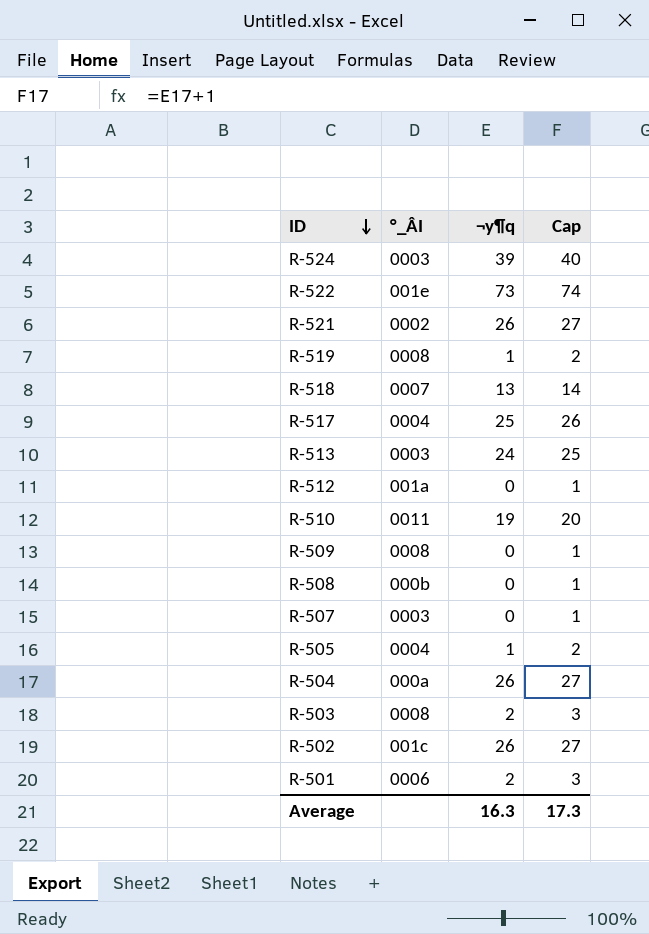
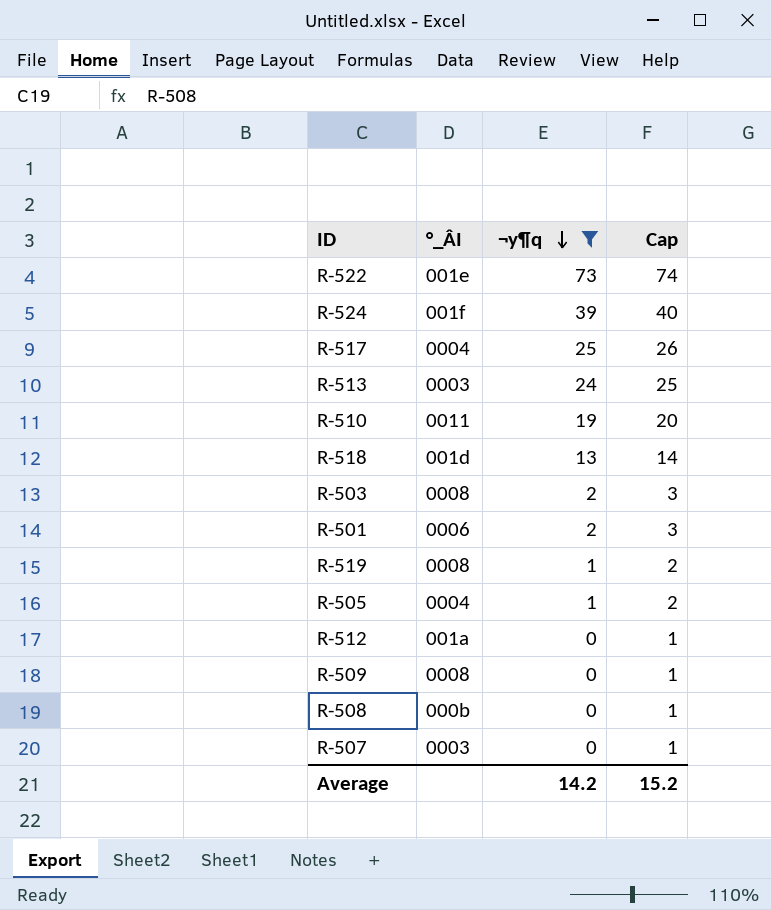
filter: none -> ¬y¶q != 26
row order: ID descending -> ¬y¶q descending
R-524 | °_ÂI: 0003 -> 001f
R-518 | °_ÂI: 0007 -> 001d
Average | ¬y¶q: 16.3 -> 14.2
Average | Cap: 17.3 -> 15.2

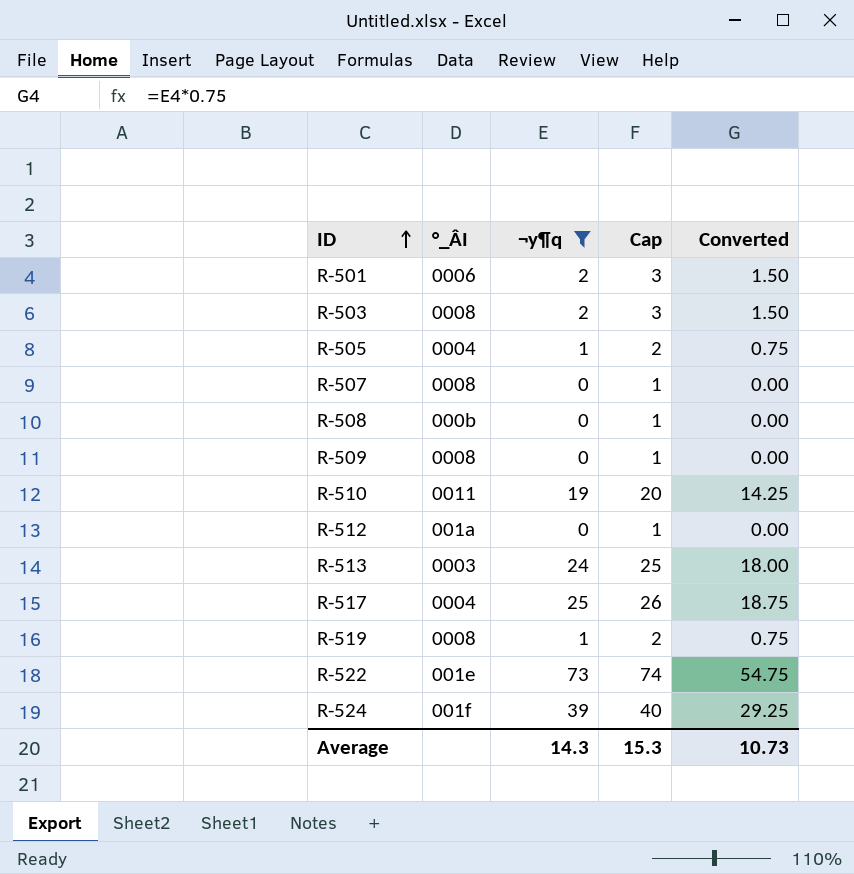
row order: ¬y¶q descending -> ID ascending
column Converted | formula: none -> [¬y¶q] * 0.75
row R-518: 001d | 13 | 14 -> none
R-507 | °_ÂI: 0003 -> 0008
Average | ¬y¶q: 14.2 -> 14.3
Average | Cap: 15.2 -> 15.3

